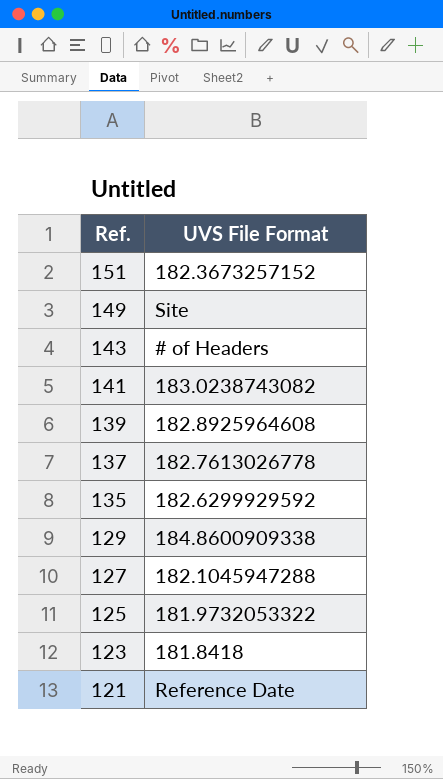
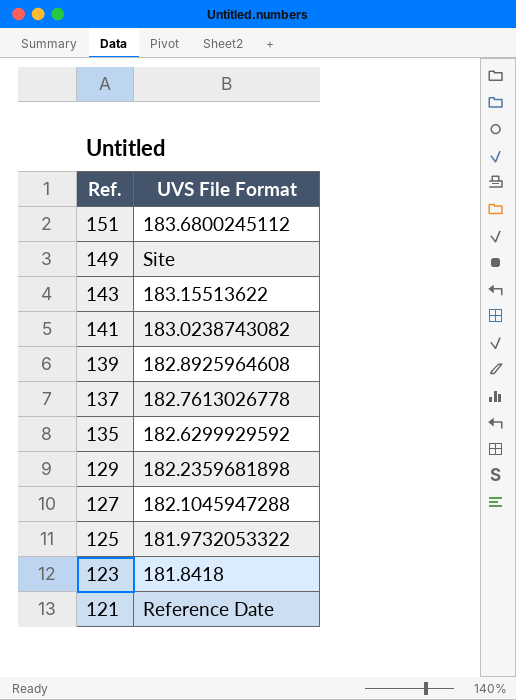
151 | UVS File Format: 182.3673257152 -> 183.6800245112
143 | UVS File Format: # of Headers -> 183.15513622
129 | UVS File Format: 184.8600909338 -> 182.2359681898

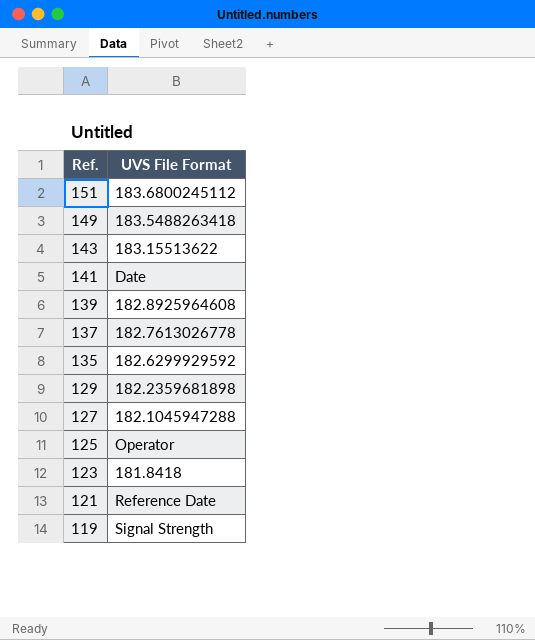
149 | UVS File Format: Site -> 183.5488263418
141 | UVS File Format: 183.0238743082 -> Date
125 | UVS File Format: 181.9732053322 -> Operator
row 119: none -> Signal Strength

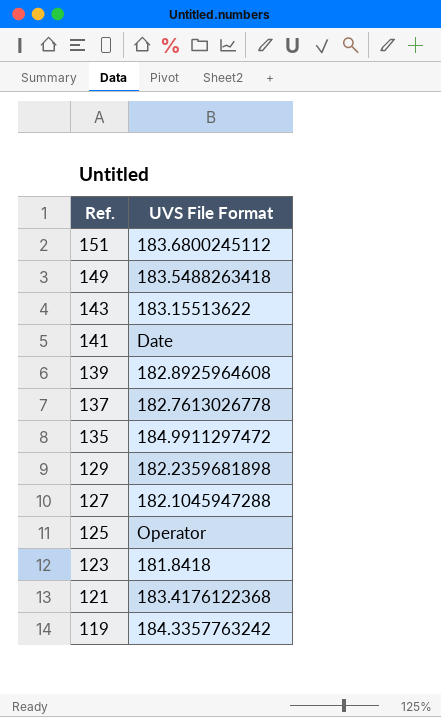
135 | UVS File Format: 182.6299929592 -> 184.9911297472
121 | UVS File Format: Reference Date -> 183.4176122368
119 | UVS File Format: Signal Strength -> 184.3357763242

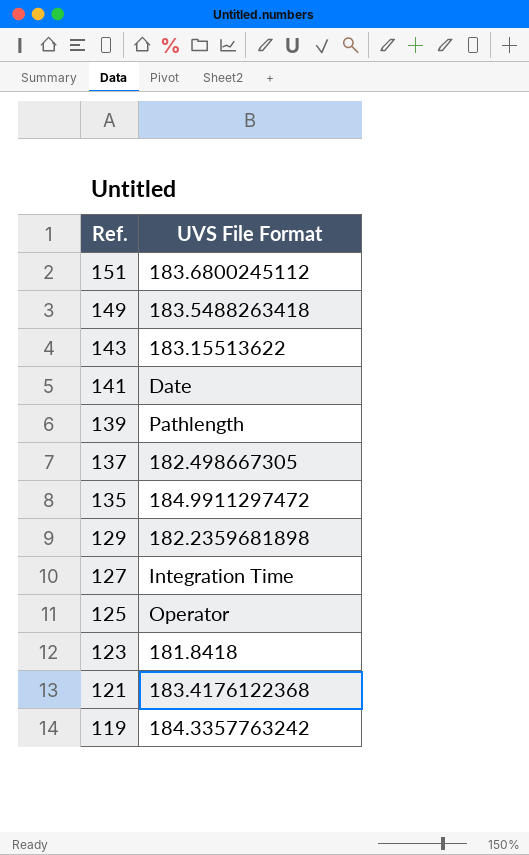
139 | UVS File Format: 182.8925964608 -> Pathlength
137 | UVS File Format: 182.7613026778 -> 182.498667305
127 | UVS File Format: 182.1045947288 -> Integration Time

